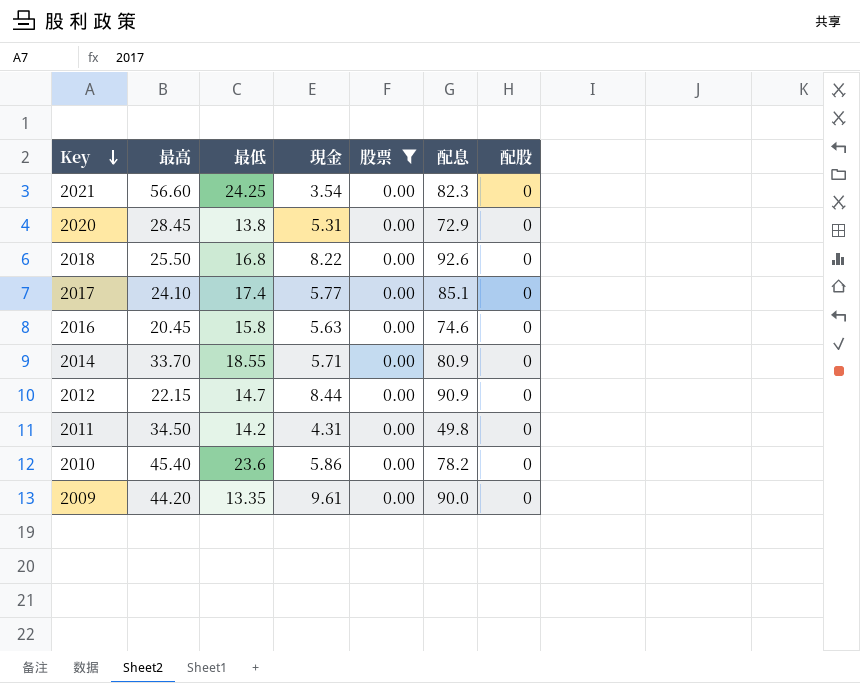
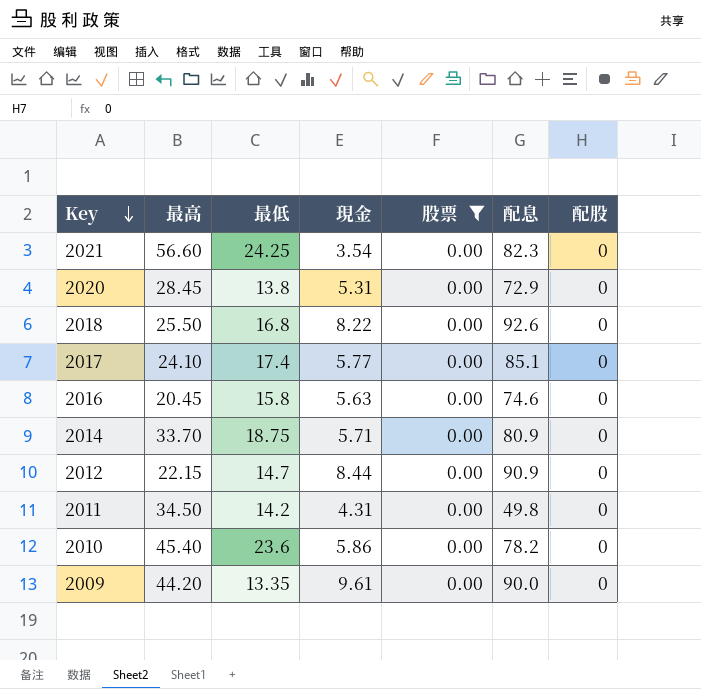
2014 | 最低: 18.55 -> 18.75

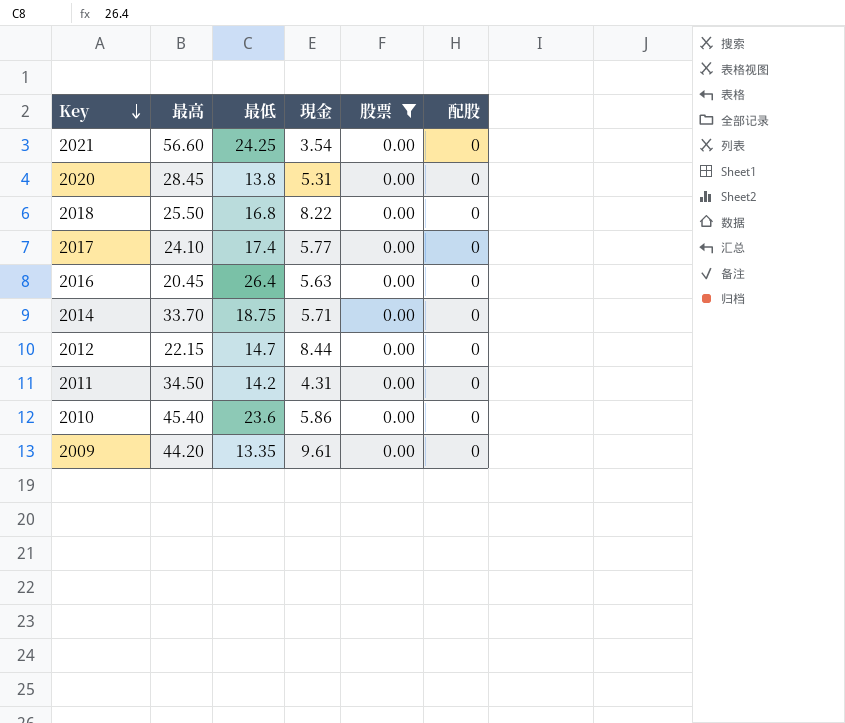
column 配息 | position: 6 -> none
2016 | 最低: 15.8 -> 26.4

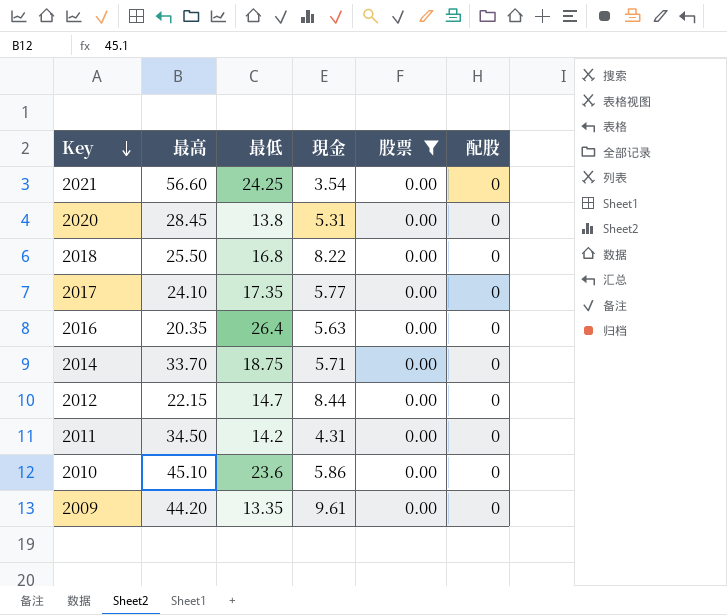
2017 | 最低: 17.4 -> 17.35
2016 | 最高: 20.45 -> 20.35
2010 | 最高: 45.40 -> 45.10

